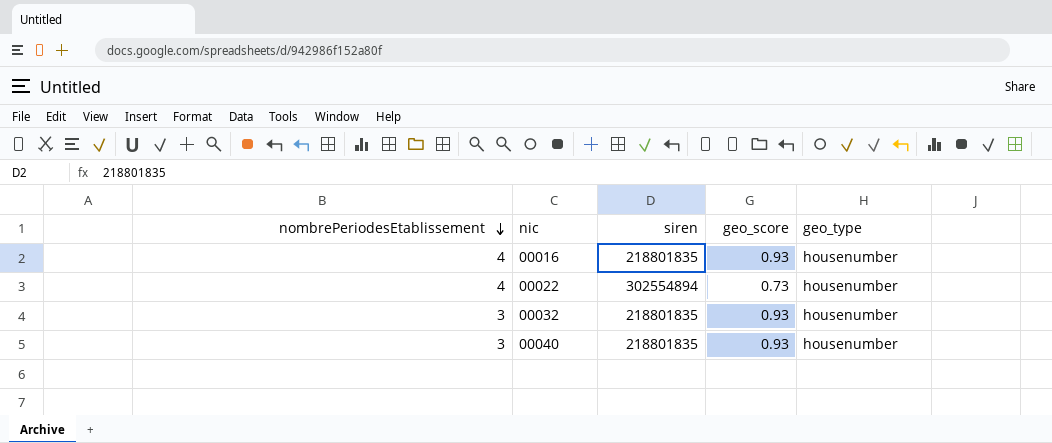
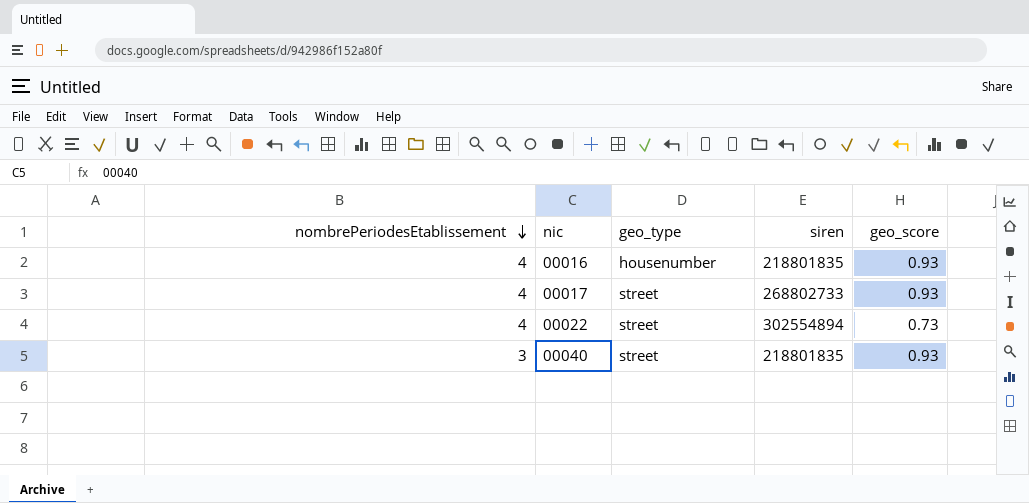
column geo_type | position: 5 -> 3
row 00032: 3 | 218801835 | 0.93 | housenumber -> none
row 00017: none -> 4 | street | 268802733 | 0.93
00022 | geo_type: housenumber -> street
00040 | geo_type: housenumber -> street

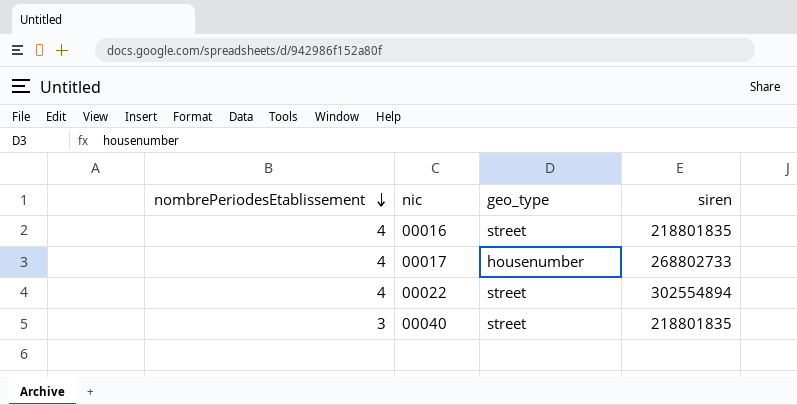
column geo_score | position: 5 -> none
00016 | geo_type: housenumber -> street
00017 | geo_type: street -> housenumber

